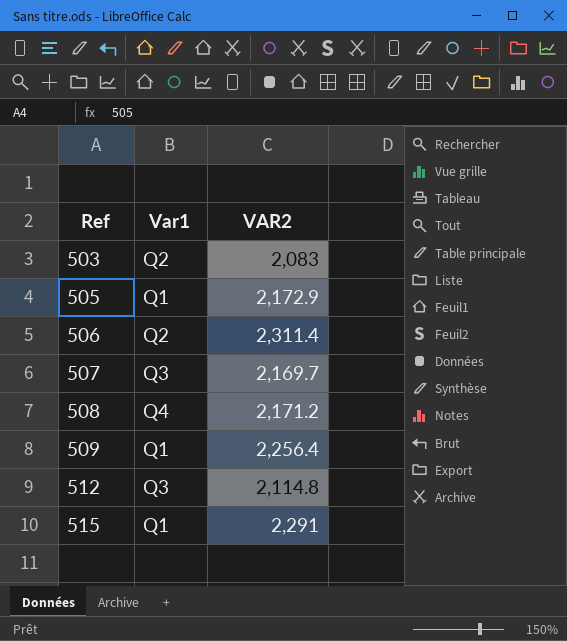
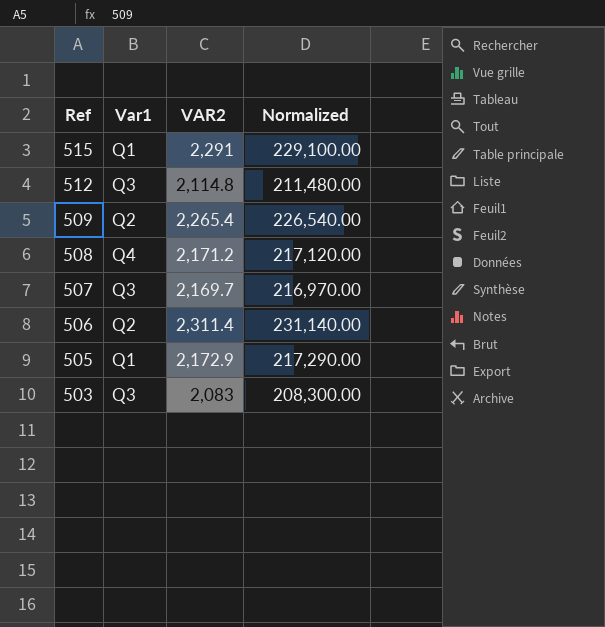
row order: Ref ascending -> Ref descending
column Normalized | formula: none -> [VAR2] * 100
509 | Var1: Q1 -> Q2
509 | VAR2: 2,256.4 -> 2,265.4
503 | Var1: Q2 -> Q3

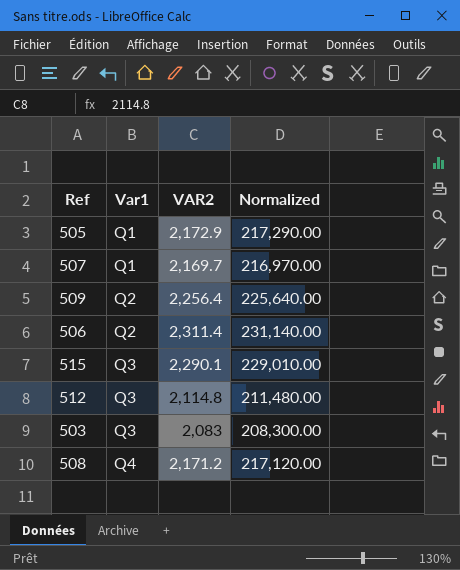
row order: Ref descending -> Var1 ascending
507 | Var1: Q3 -> Q1
509 | VAR2: 2,265.4 -> 2,256.4
509 | Normalized: 226,540.00 -> 225,640.00
515 | Var1: Q1 -> Q3
515 | VAR2: 2,291 -> 2,290.1
515 | Normalized: 229,100.00 -> 229,010.00

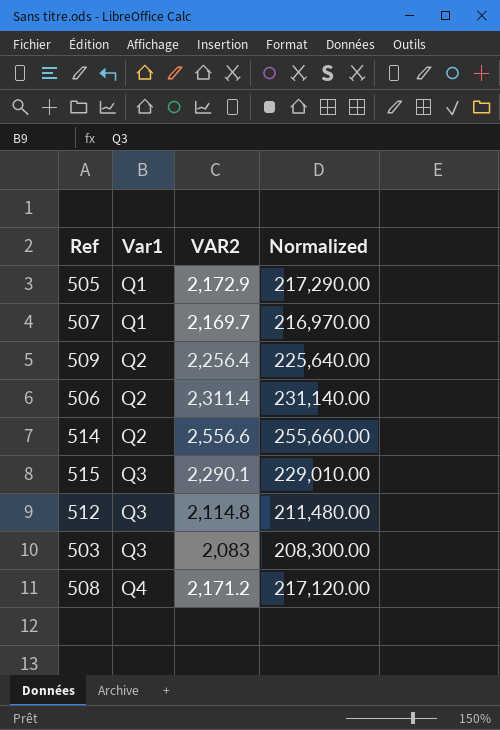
row 514: none -> Q2 | 2,556.6 | 255,660.00

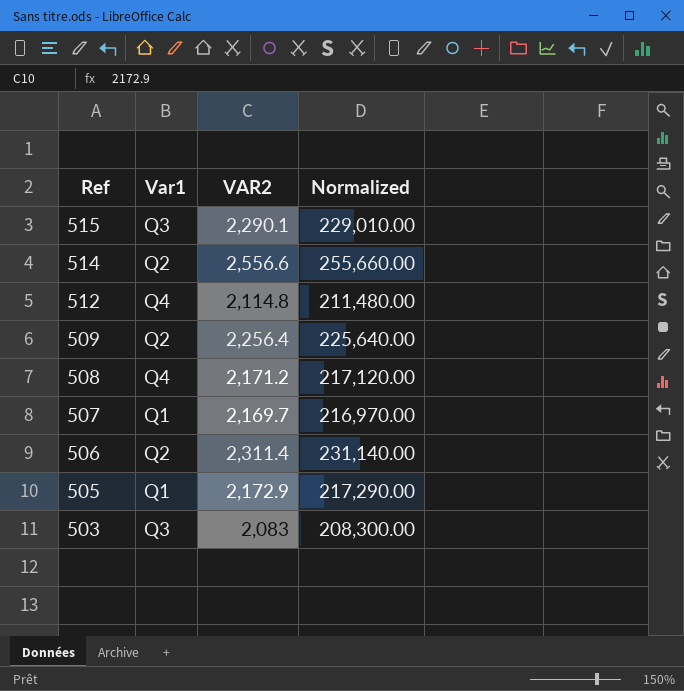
row order: Var1 ascending -> Ref descending
512 | Var1: Q3 -> Q4

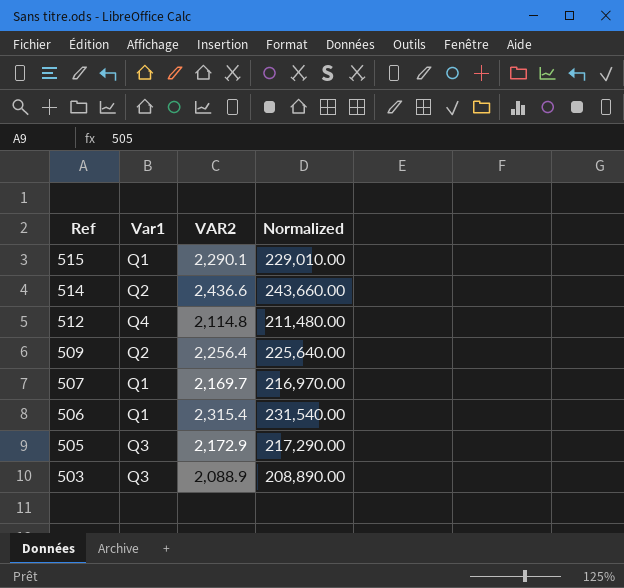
row 508: Q4 | 2,171.2 | 217,120.00 -> none
515 | Var1: Q3 -> Q1
514 | VAR2: 2,556.6 -> 2,436.6
514 | Normalized: 255,660.00 -> 243,660.00
506 | Var1: Q2 -> Q1
506 | VAR2: 2,311.4 -> 2,315.4
506 | Normalized: 231,140.00 -> 231,540.00
505 | Var1: Q1 -> Q3
503 | VAR2: 2,083 -> 2,088.9
503 | Normalized: 208,300.00 -> 208,890.00

